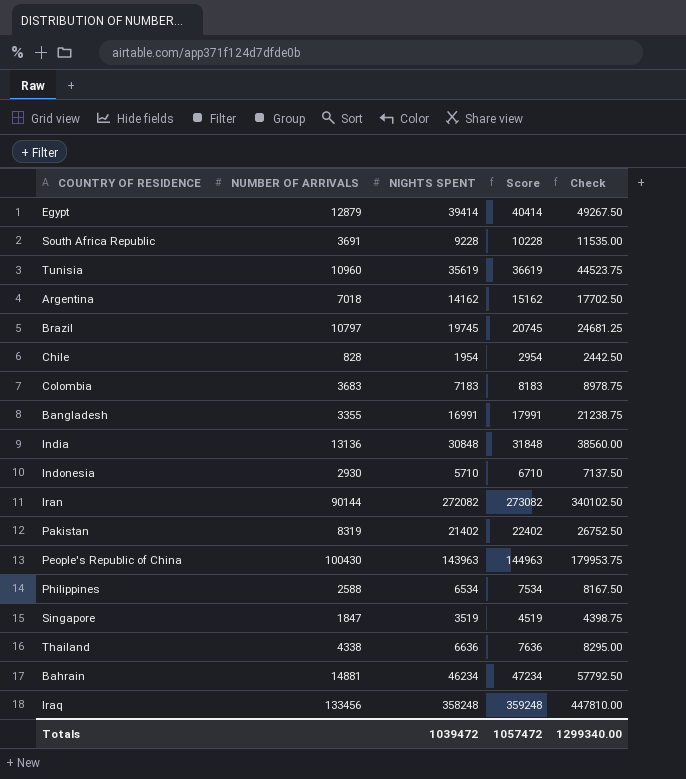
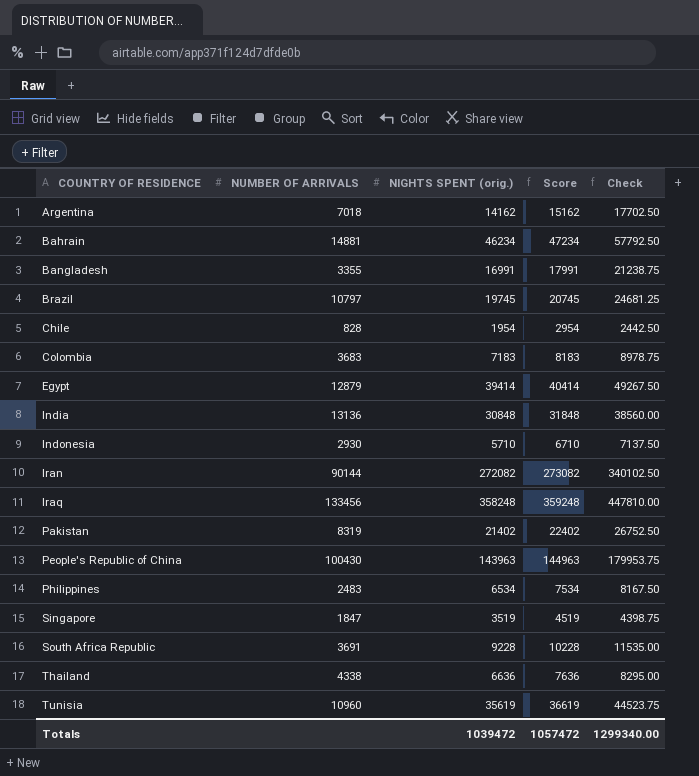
row order: none -> COUNTRY OF RESIDENCE ascending
column name: NIGHTS SPENT -> NIGHTS SPENT (orig.)
Philippines | NUMBER OF ARRIVALS: 2588 -> 2483

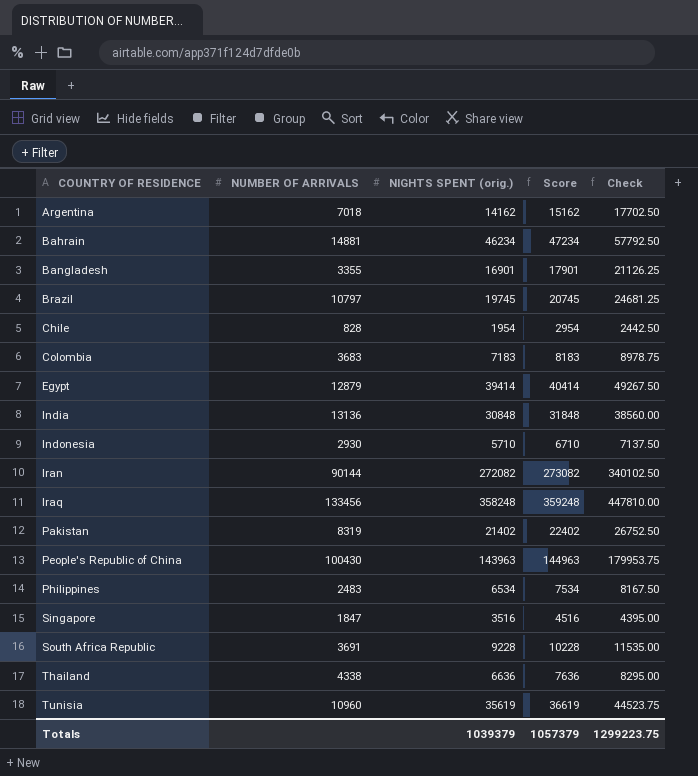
Bangladesh | NIGHTS SPENT (orig.): 16991 -> 16901
Bangladesh | Score: 17991 -> 17901
Bangladesh | Check: 21238.75 -> 21126.25
Singapore | NIGHTS SPENT (orig.): 3519 -> 3516
Singapore | Score: 4519 -> 4516
Singapore | Check: 4398.75 -> 4395.00
Totals | NIGHTS SPENT (orig.): 1039472 -> 1039379
Totals | Score: 1057472 -> 1057379
Totals | Check: 1299340.00 -> 1299223.75

